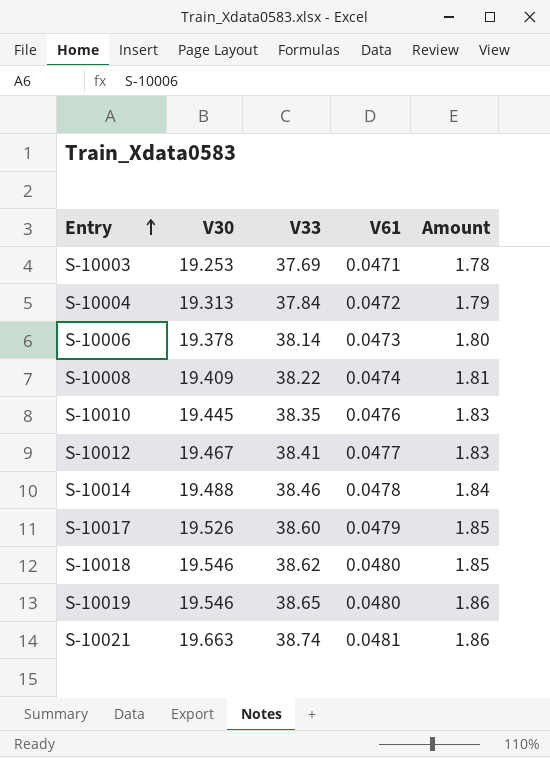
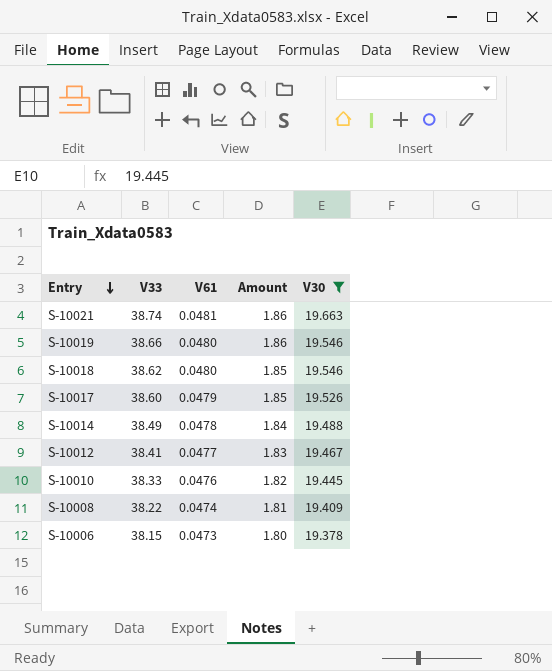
filter: none -> V30 >= 19.378
row order: Entry ascending -> Entry descending
column V30 | position: 2 -> 5
S-10019 | V33: 38.65 -> 38.66
S-10014 | V33: 38.46 -> 38.49
S-10010 | V33: 38.35 -> 38.33
S-10010 | Amount: 1.83 -> 1.82
S-10006 | V33: 38.14 -> 38.15

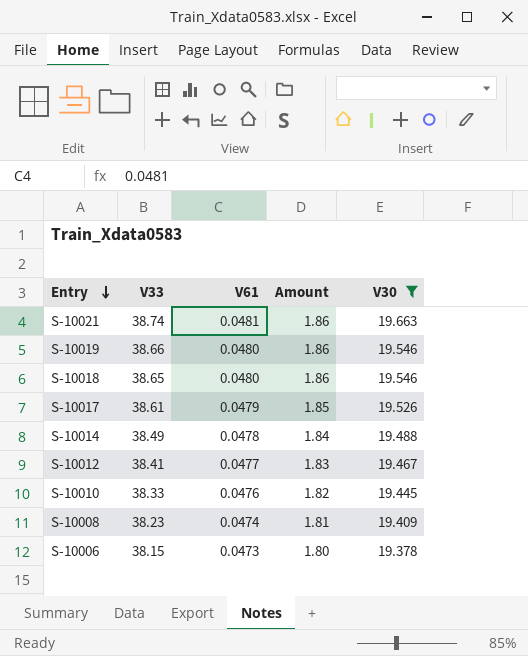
S-10018 | V33: 38.62 -> 38.65
S-10018 | Amount: 1.85 -> 1.86
S-10017 | V33: 38.60 -> 38.61
S-10008 | V33: 38.22 -> 38.23

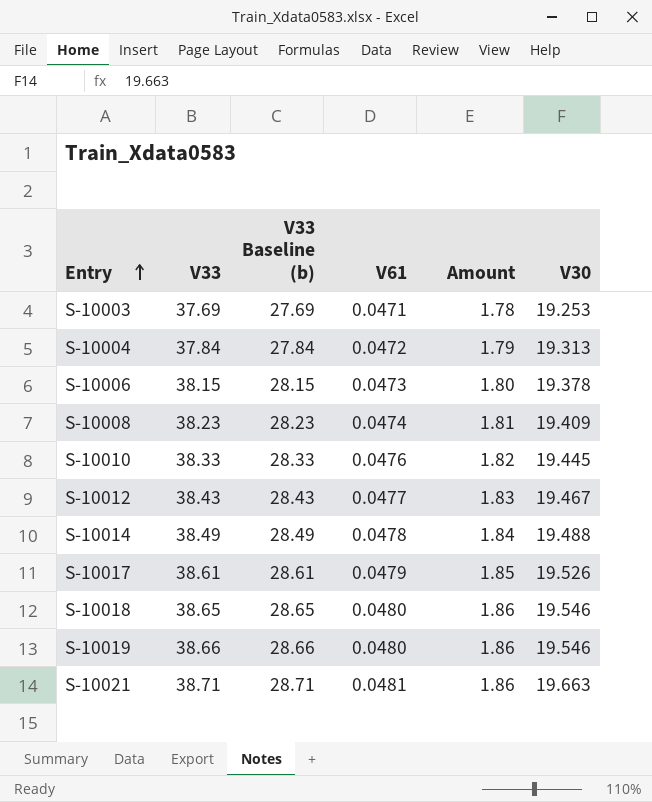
filter: V30 >= 19.378 -> none
row order: Entry descending -> Entry ascending
column V33 Baseline (b) | formula: none -> [V33] - 10
S-10012 | V33: 38.41 -> 38.43
S-10021 | V33: 38.74 -> 38.71

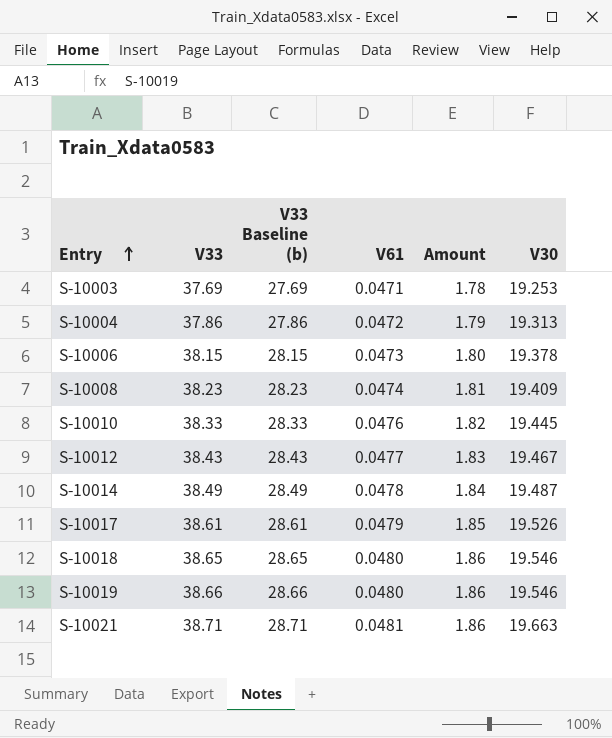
S-10004 | V33: 37.84 -> 37.86
S-10004 | V33 Baseline (b): 27.84 -> 27.86
S-10014 | V30: 19.488 -> 19.487

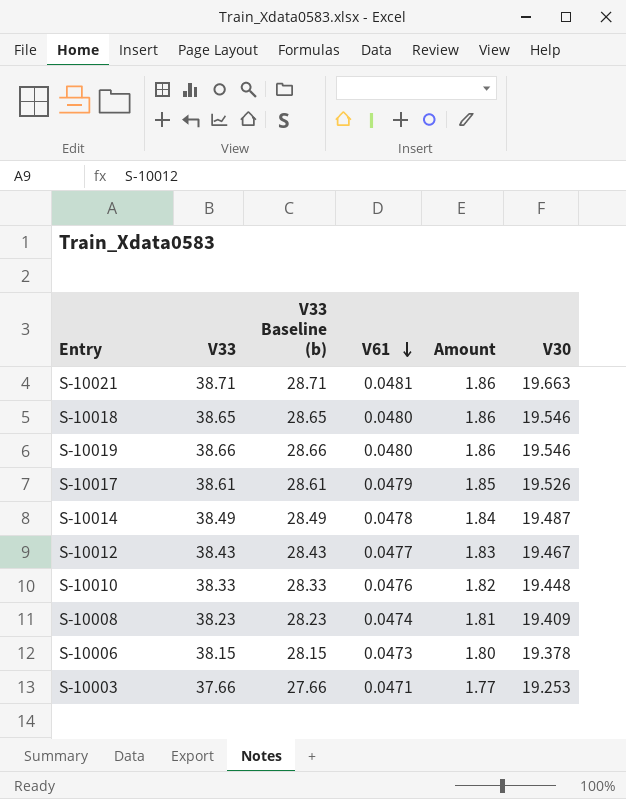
row order: Entry ascending -> V61 descending
row S-10004: 37.86 | 27.86 | 0.0472 | 1.79 | 19.313 -> none
S-10010 | V30: 19.445 -> 19.448
S-10003 | V33: 37.69 -> 37.66
S-10003 | V33 Baseline (b): 27.69 -> 27.66
S-10003 | Amount: 1.78 -> 1.77

